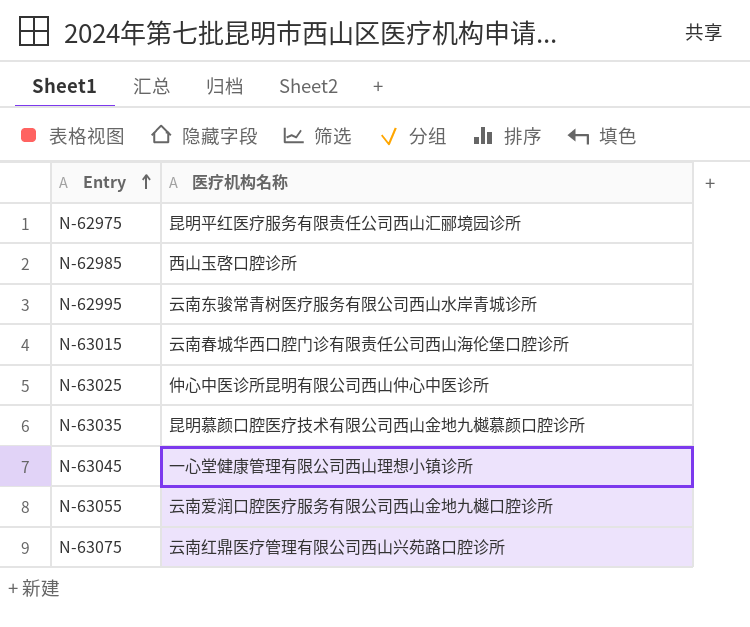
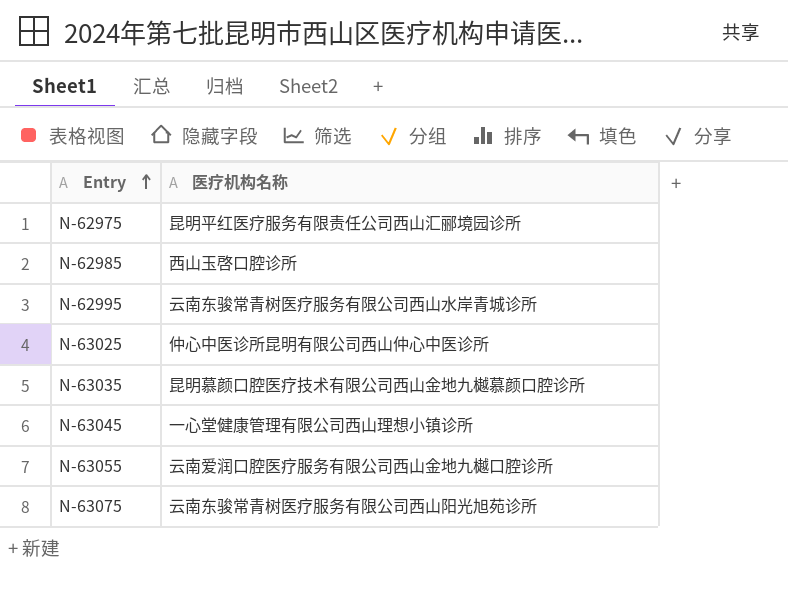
row N-63015: 云南春城华西口腔门诊有限责任公司西山海伦堡口腔诊所 -> none
N-63075 | 医疗机构名称: 云南红鼎医疗管理有限公司西山兴苑路口腔诊所 -> 云南东骏常青树医疗服务有限公司西山阳光旭苑诊所

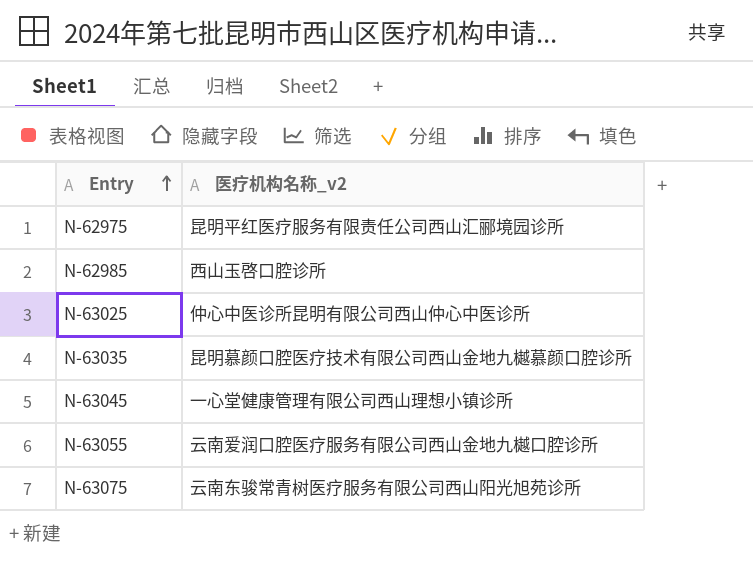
column name: 医疗机构名称 -> 医疗机构名称_v2
row N-62995: 云南东骏常青树医疗服务有限公司西山水岸青城诊所 -> none

